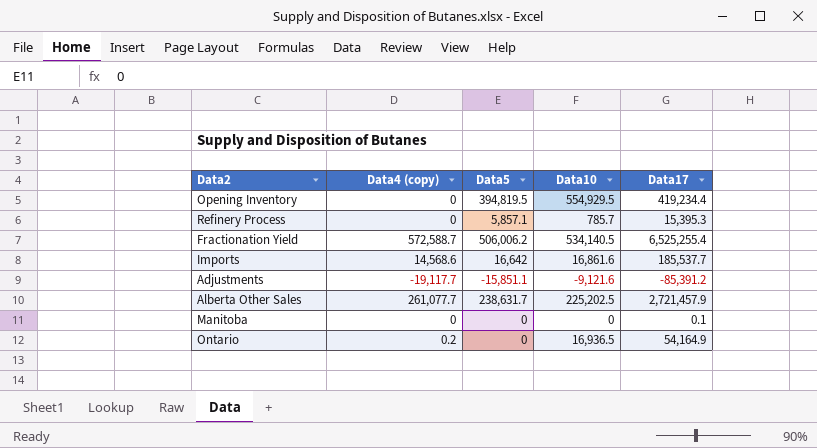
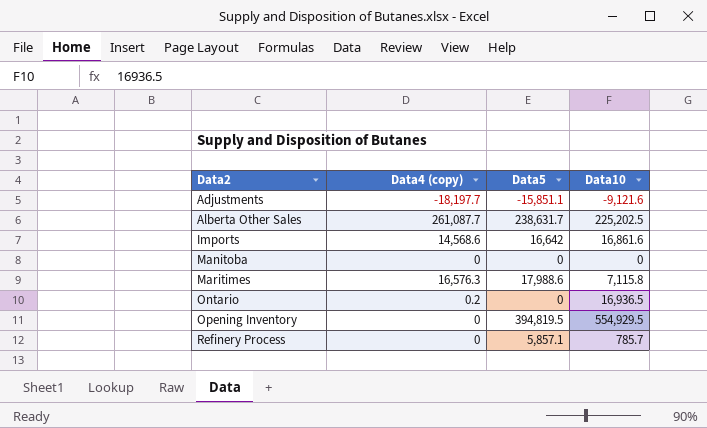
row order: none -> Data2 ascending
column Data17 | position: 5 -> none
row Fractionation Yield: 572,588.7 | 506,006.2 | 534,140.5 | 6,525,255.4 -> none
Adjustments | Data4 (copy): -19,117.7 -> -18,197.7
Alberta Other Sales | Data4 (copy): 261,077.7 -> 261,087.7
row Maritimes: none -> 16,576.3 | 17,988.6 | 7,115.8

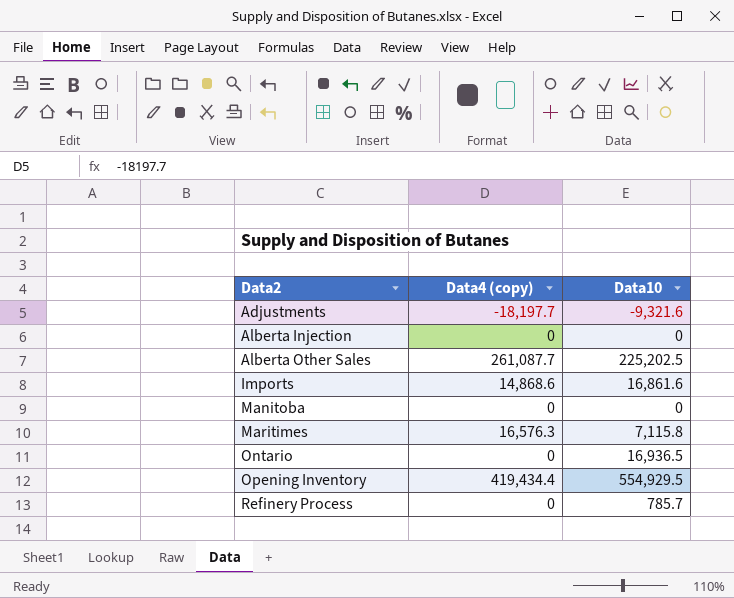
column Data5 | position: 3 -> none
Adjustments | Data10: -9,121.6 -> -9,321.6
row Alberta Injection: none -> 0 | 0
Imports | Data4 (copy): 14,568.6 -> 14,868.6
Ontario | Data4 (copy): 0.2 -> 0
Opening Inventory | Data4 (copy): 0 -> 419,434.4

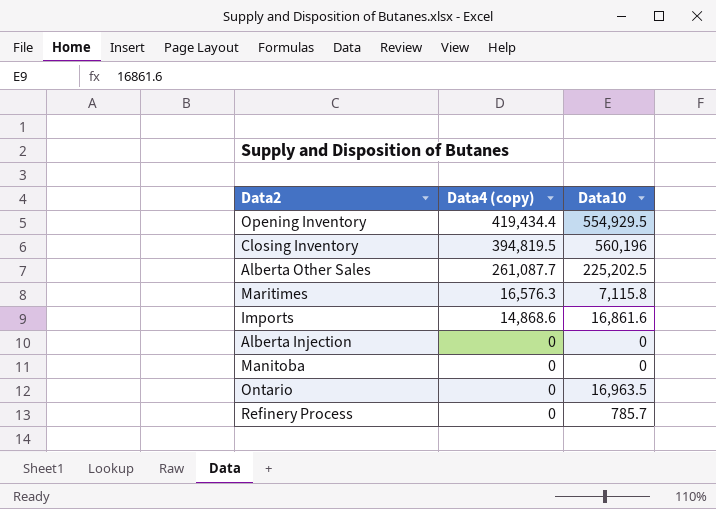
row order: Data2 ascending -> Data4 (copy) descending
row Adjustments: -18,197.7 | -9,321.6 -> none
row Closing Inventory: none -> 394,819.5 | 560,196
Ontario | Data10: 16,936.5 -> 16,963.5

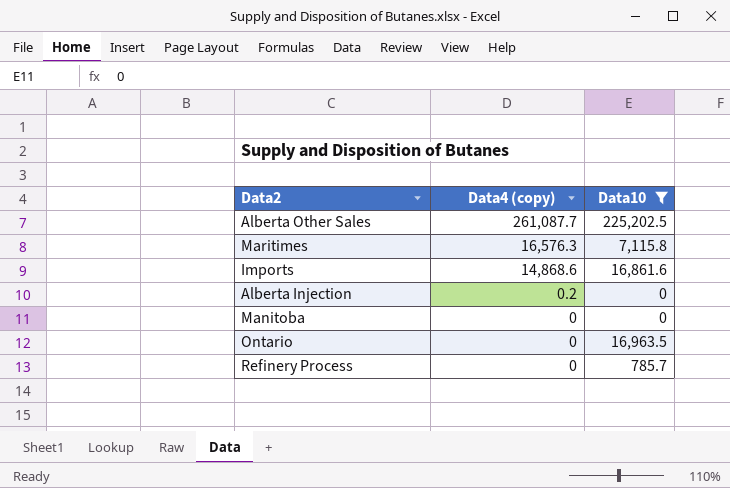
filter: none -> Data10 <= 225,202.5
Alberta Injection | Data4 (copy): 0 -> 0.2

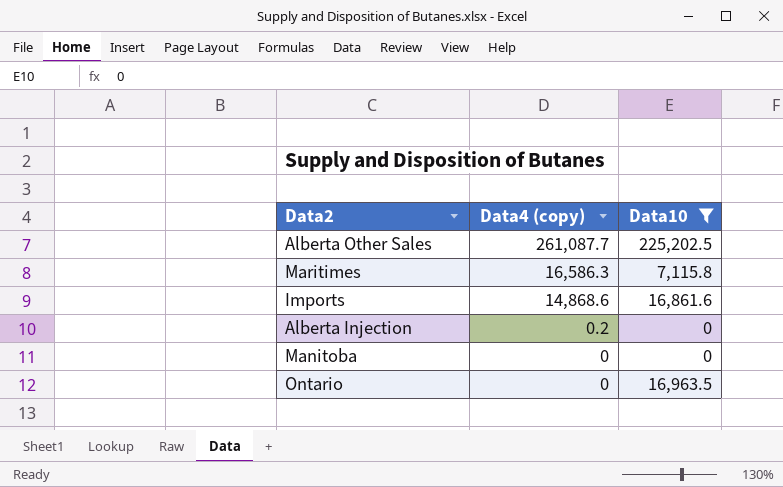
row Refinery Process: 0 | 785.7 -> none
Maritimes | Data4 (copy): 16,576.3 -> 16,586.3

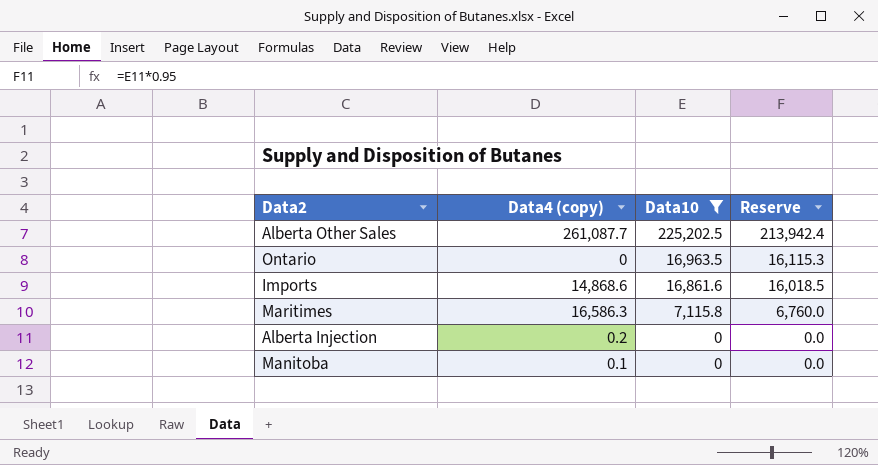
row order: Data4 (copy) descending -> Data10 descending
column Reserve | formula: none -> [Data10] * 0.95
Manitoba | Data4 (copy): 0 -> 0.1

